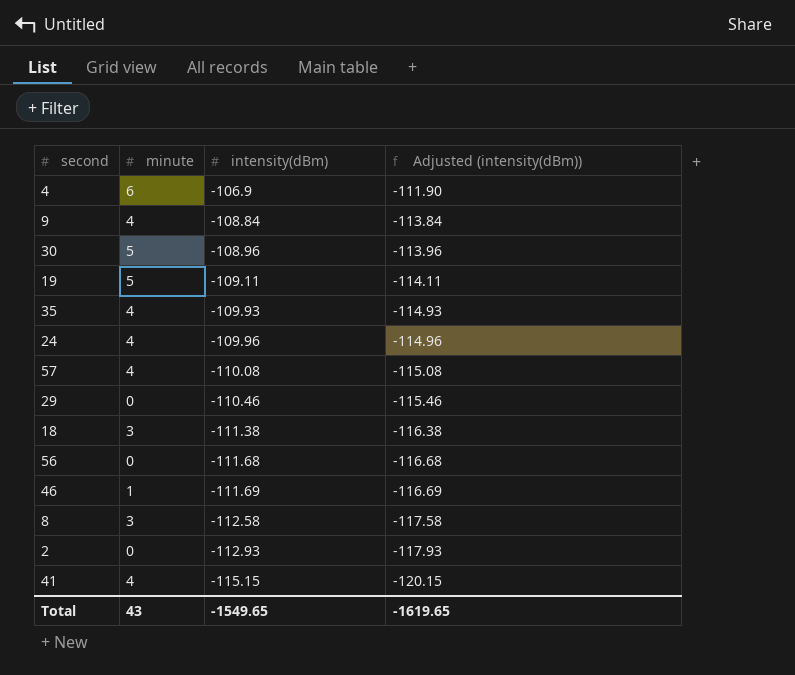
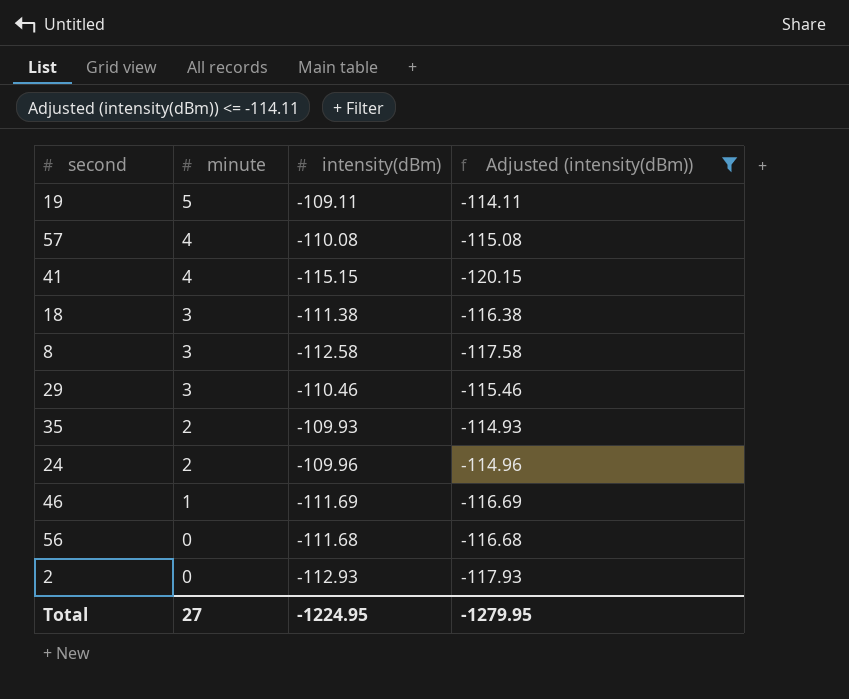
filter: none -> Adjusted (intensity(dBm)) <= -114.11
row order: intensity(dBm) descending -> minute descending
29 | minute: 0 -> 3
35 | minute: 4 -> 2
24 | minute: 4 -> 2
Total | minute: 43 -> 27
Total | intensity(dBm): -1549.65 -> -1224.95
Total | Adjusted (intensity(dBm)): -1619.65 -> -1279.95

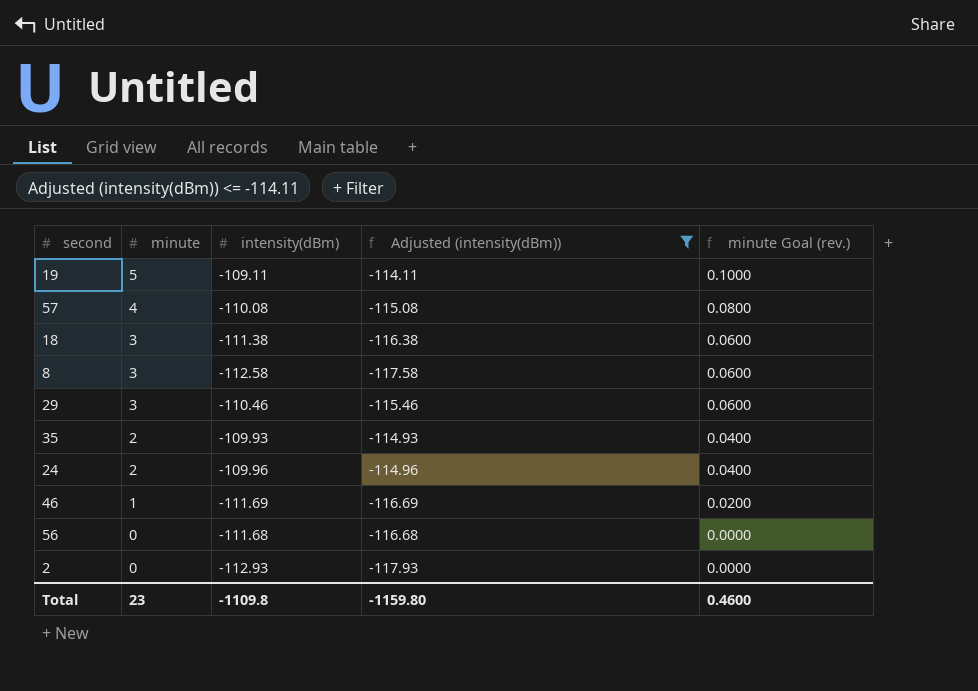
column minute Goal (rev.) | formula: none -> [minute] * 0.02
row 41: 4 | -115.15 | -120.15 -> none
Total | minute: 27 -> 23
Total | intensity(dBm): -1224.95 -> -1109.8
Total | Adjusted (intensity(dBm)): -1279.95 -> -1159.80

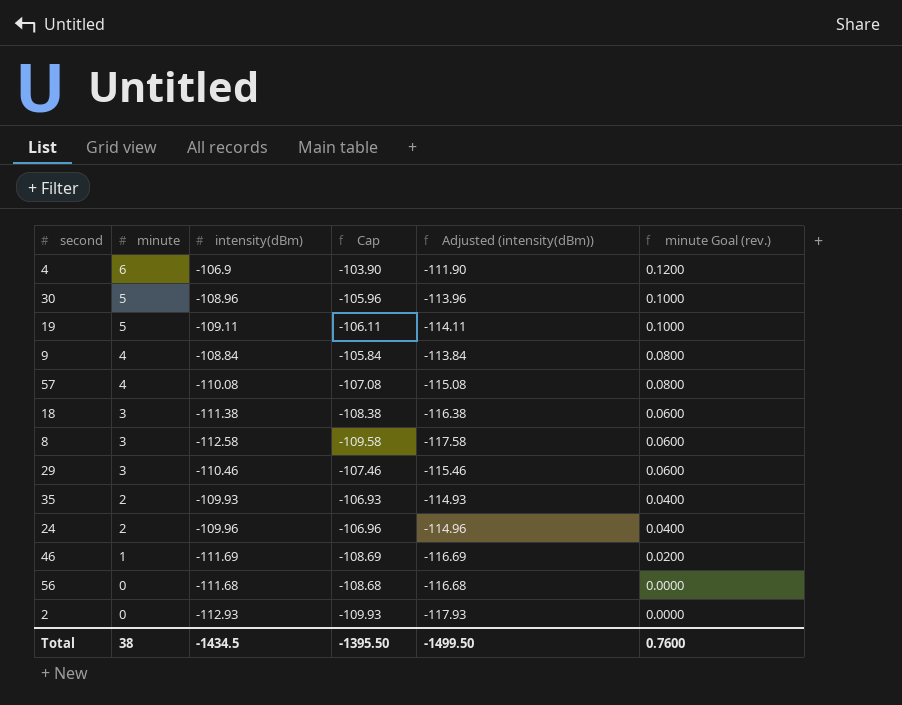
filter: Adjusted (intensity(dBm)) <= -114.11 -> none
column Cap | formula: none -> [intensity(dBm)] + 3
Total | minute: 23 -> 38
Total | intensity(dBm): -1109.8 -> -1434.5
Total | Adjusted (intensity(dBm)): -1159.80 -> -1499.50
Total | minute Goal (rev.): 0.4600 -> 0.7600

